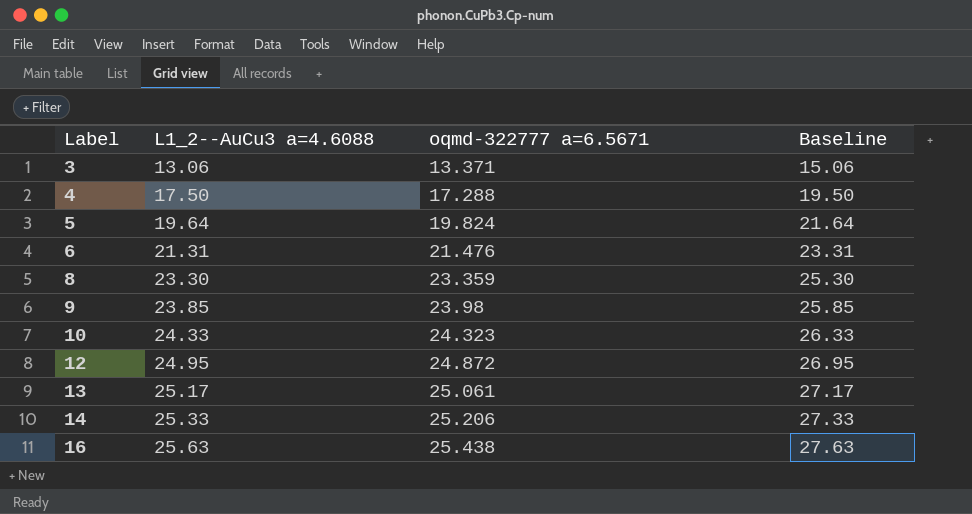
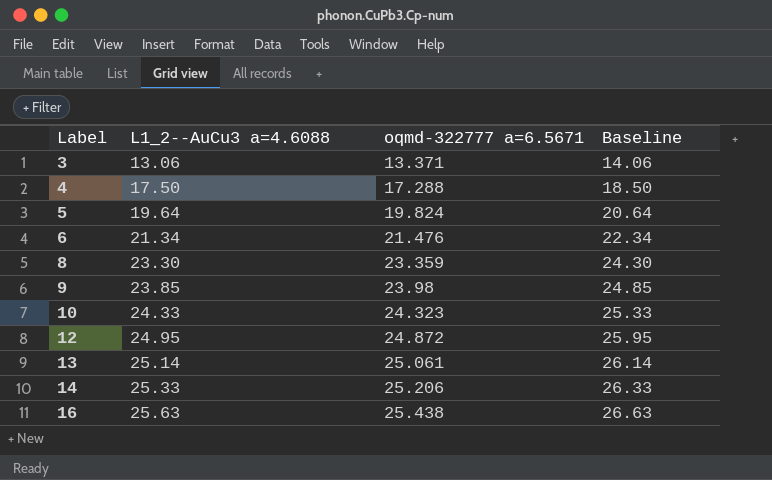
column Baseline | formula: [L1_2--AuCu3 a=4.6088] + 2 -> [L1_2--AuCu3 a=4.6088] + 1
6 | L1_2--AuCu3 a=4.6088: 21.31 -> 21.34
13 | L1_2--AuCu3 a=4.6088: 25.17 -> 25.14

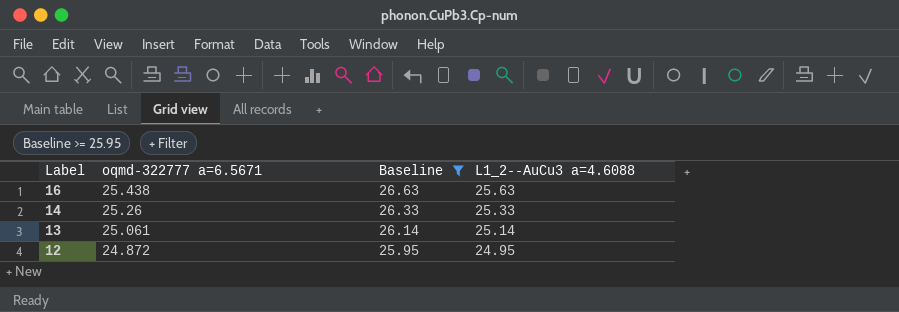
filter: none -> Baseline >= 25.95
row order: Label ascending -> Label descending
column L1_2--AuCu3 a=4.6088 | position: 2 -> 4
14 | oqmd-322777 a=6.5671: 25.206 -> 25.26

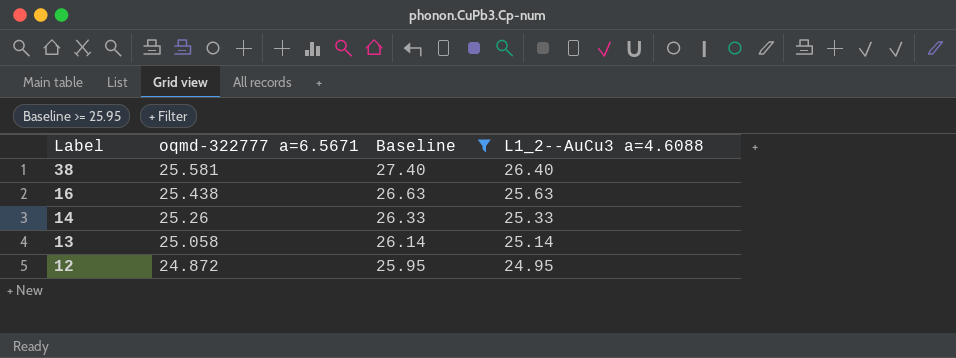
row 38: none -> 25.581 | 27.40 | 26.40
13 | oqmd-322777 a=6.5671: 25.061 -> 25.058

